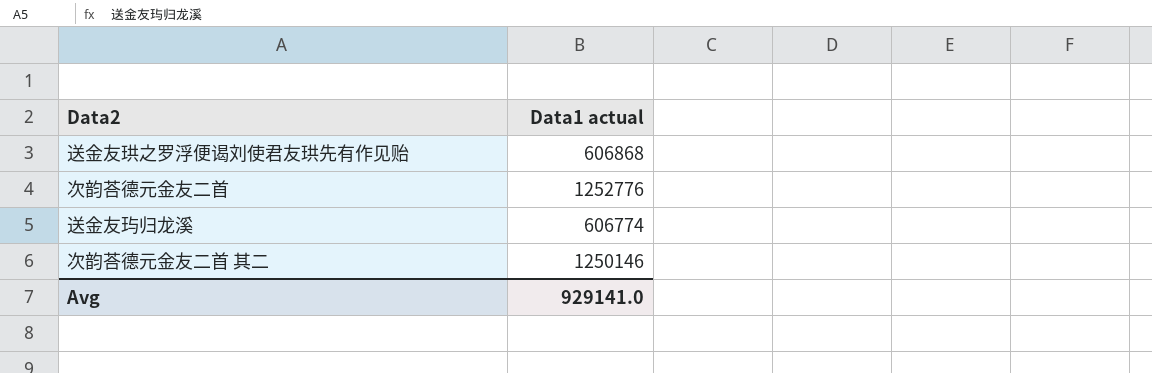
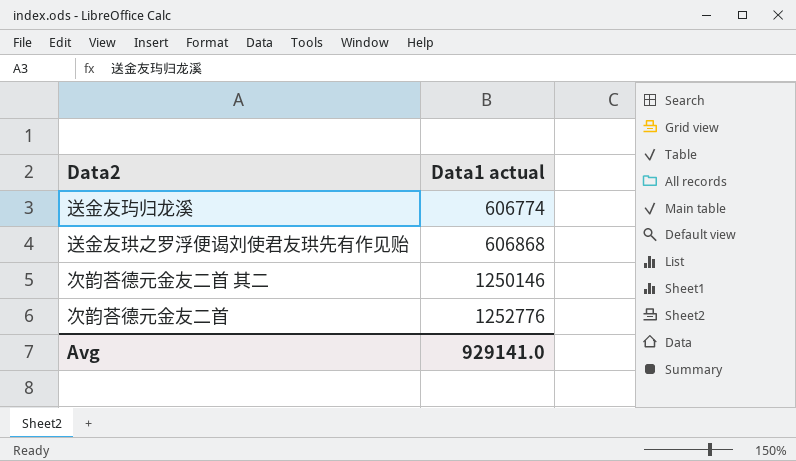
row order: none -> Data1 actual ascending

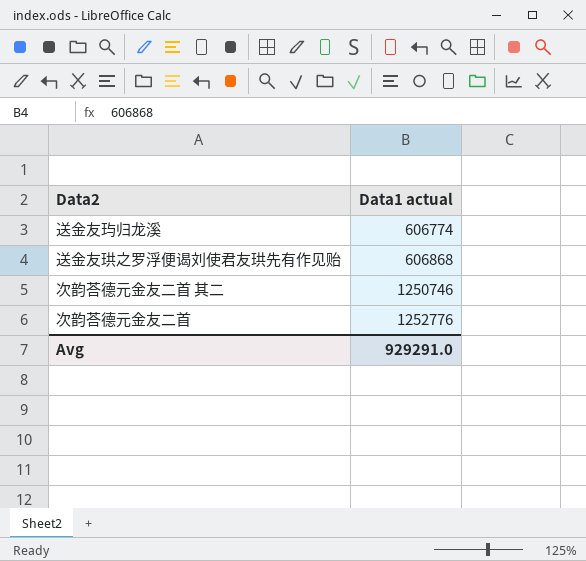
次韵荅德元金友二首 其二 | Data1 actual: 1250146 -> 1250746
Avg | Data1 actual: 929141.0 -> 929291.0

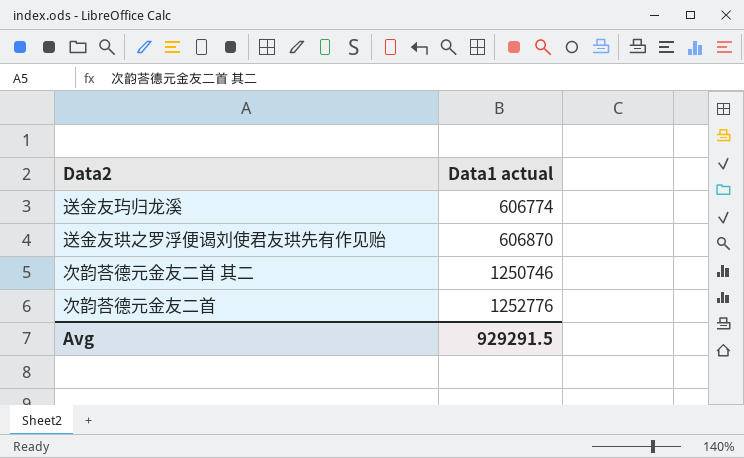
送金友珙之罗浮便谒刘使君友珙先有作见贻 | Data1 actual: 606868 -> 606870
Avg | Data1 actual: 929291.0 -> 929291.5

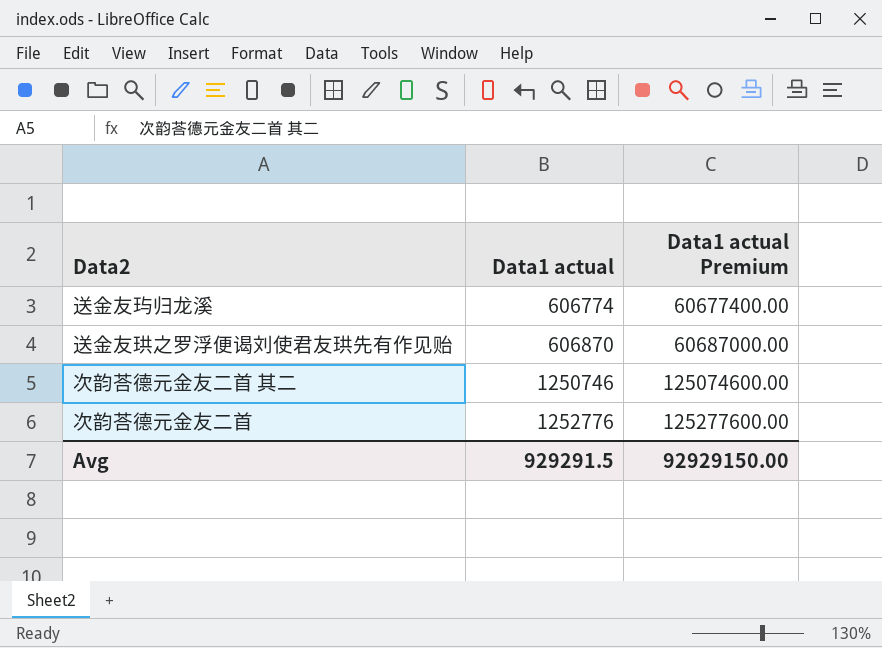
column Data1 actual Premium | formula: none -> [Data1 actual] * 100

